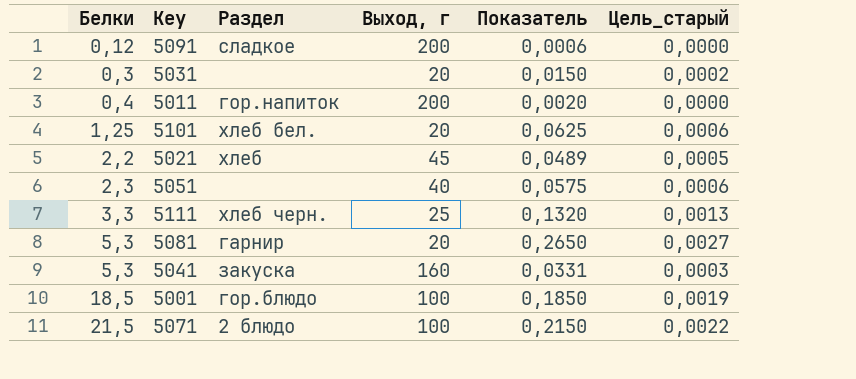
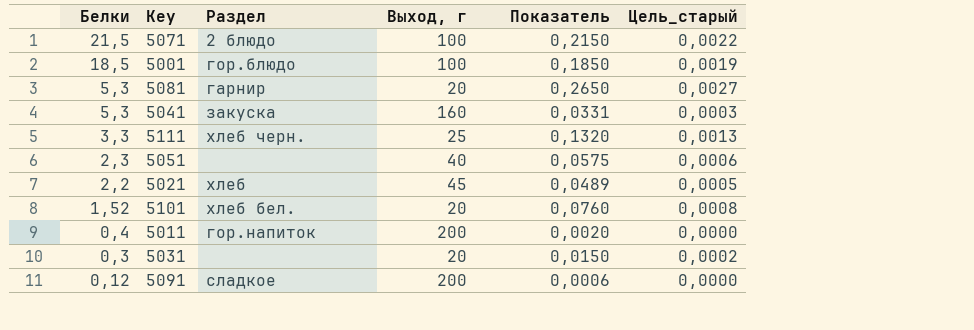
row order: Белки ascending -> Белки descending
5101 | Белки: 1,25 -> 1,52
5101 | Показатель: 0,0625 -> 0,0760
5101 | Цель_старый: 0,0006 -> 0,0008

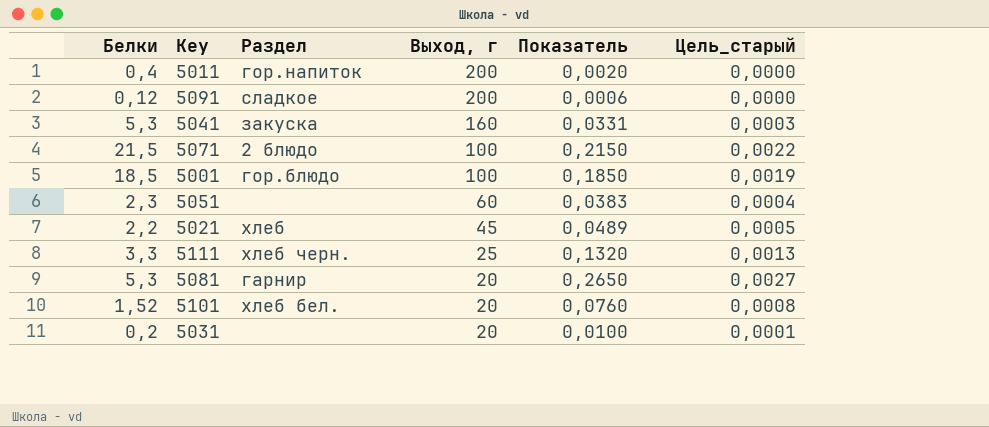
row order: Белки descending -> Выход, г descending
5051 | Выход, г: 40 -> 60
5051 | Показатель: 0,0575 -> 0,0383
5051 | Цель_старый: 0,0006 -> 0,0004
5031 | Белки: 0,3 -> 0,2
5031 | Показатель: 0,0150 -> 0,0100
5031 | Цель_старый: 0,0002 -> 0,0001

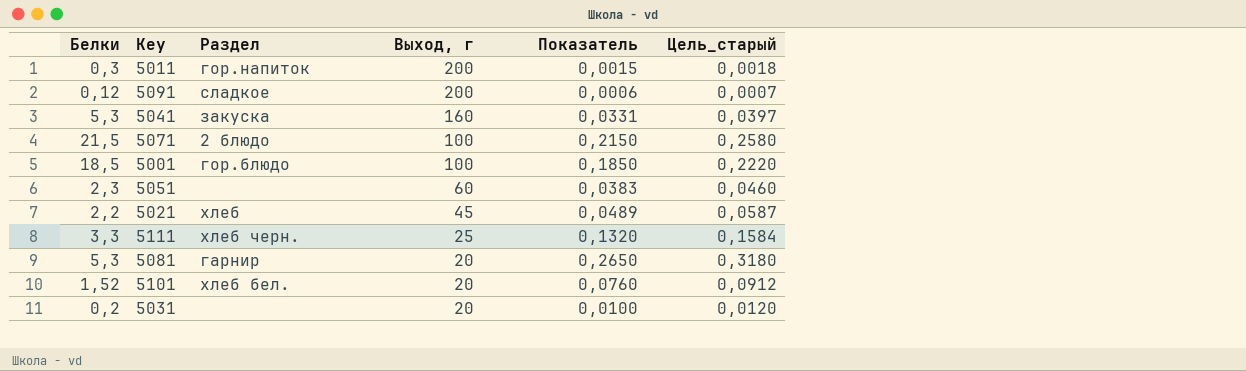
column Цель_старый | formula: [Показатель] * 0,01 -> [Показатель] * 1,2
5011 | Белки: 0,4 -> 0,3
5011 | Показатель: 0,0020 -> 0,0015

